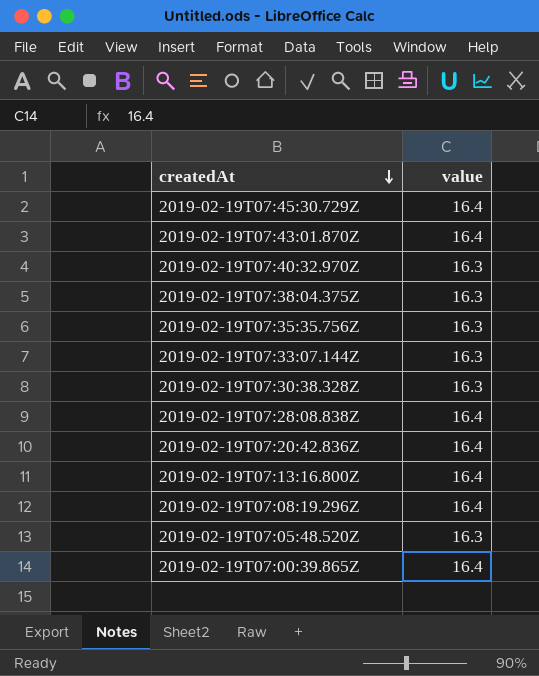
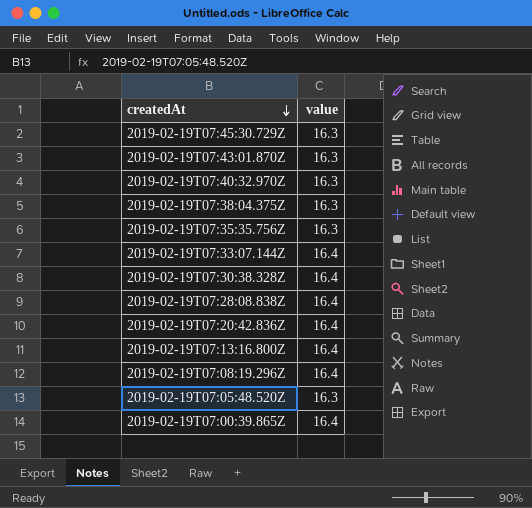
2019-02-19T07:45:30.729Z | value: 16.4 -> 16.3
2019-02-19T07:43:01.870Z | value: 16.4 -> 16.3
2019-02-19T07:33:07.144Z | value: 16.3 -> 16.4
2019-02-19T07:30:38.328Z | value: 16.3 -> 16.4

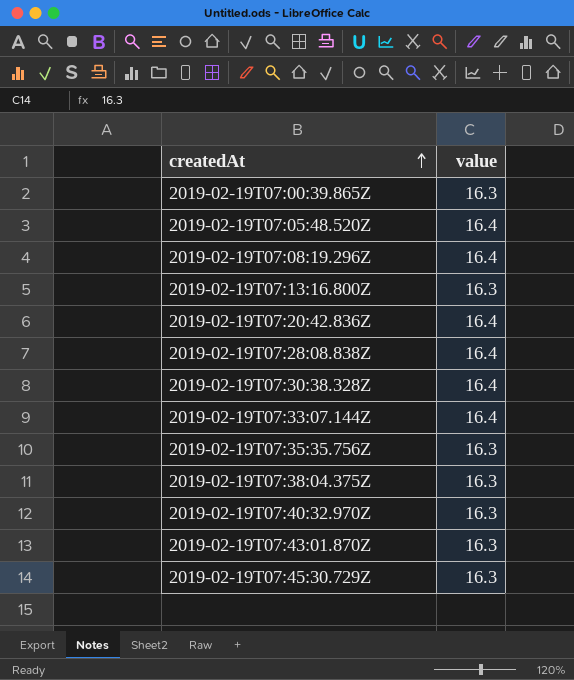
row order: createdAt descending -> createdAt ascending
2019-02-19T07:00:39.865Z | value: 16.4 -> 16.3
2019-02-19T07:05:48.520Z | value: 16.3 -> 16.4
2019-02-19T07:13:16.800Z | value: 16.4 -> 16.3

